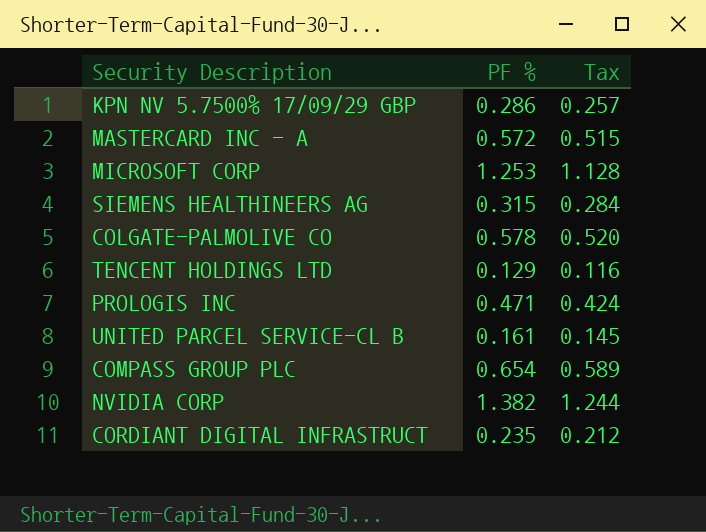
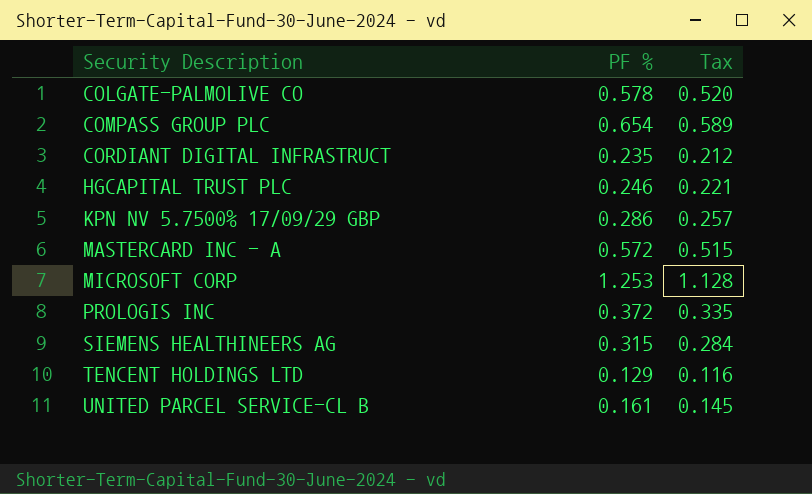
row order: none -> Security Description ascending
row NVIDIA CORP: 1.382 | 1.244 -> none
row HGCAPITAL TRUST PLC: none -> 0.246 | 0.221
PROLOGIS INC | PF %: 0.471 -> 0.372
PROLOGIS INC | Tax: 0.424 -> 0.335

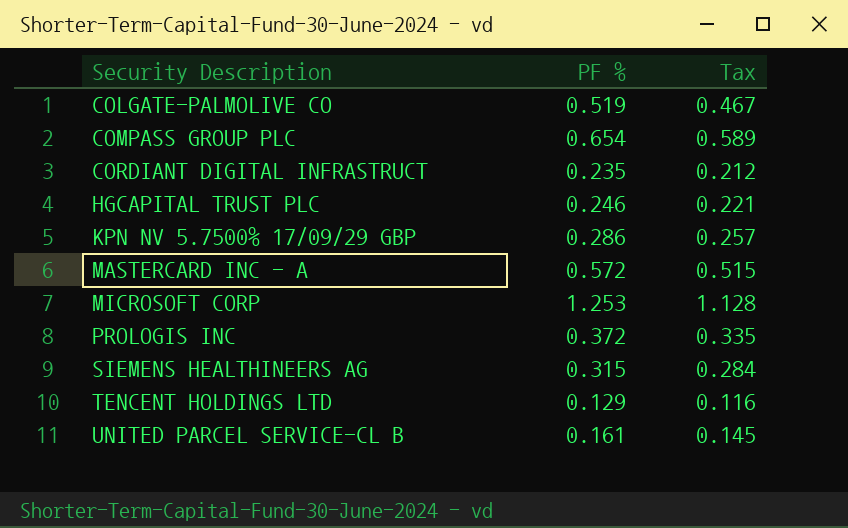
COLGATE-PALMOLIVE CO | PF %: 0.578 -> 0.519
COLGATE-PALMOLIVE CO | Tax: 0.520 -> 0.467

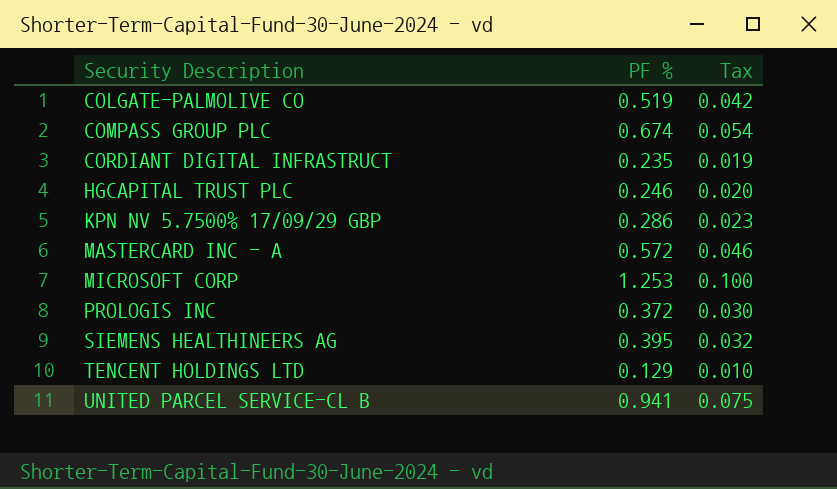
column Tax | formula: [PF %] * 0.9 -> [PF %] * 0.08
COMPASS GROUP PLC | PF %: 0.654 -> 0.674
SIEMENS HEALTHINEERS AG | PF %: 0.315 -> 0.395
UNITED PARCEL SERVICE-CL B | PF %: 0.161 -> 0.941

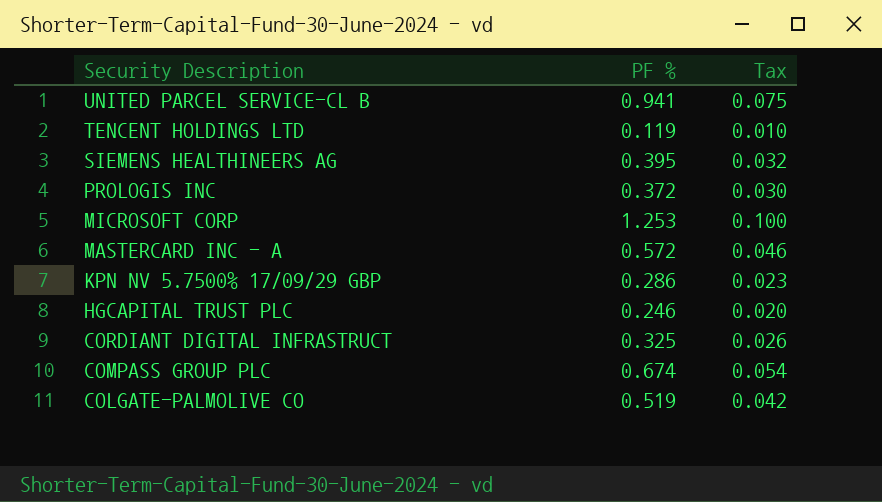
row order: Security Description ascending -> Security Description descending
TENCENT HOLDINGS LTD | PF %: 0.129 -> 0.119
CORDIANT DIGITAL INFRASTRUCT | PF %: 0.235 -> 0.325
CORDIANT DIGITAL INFRASTRUCT | Tax: 0.019 -> 0.026

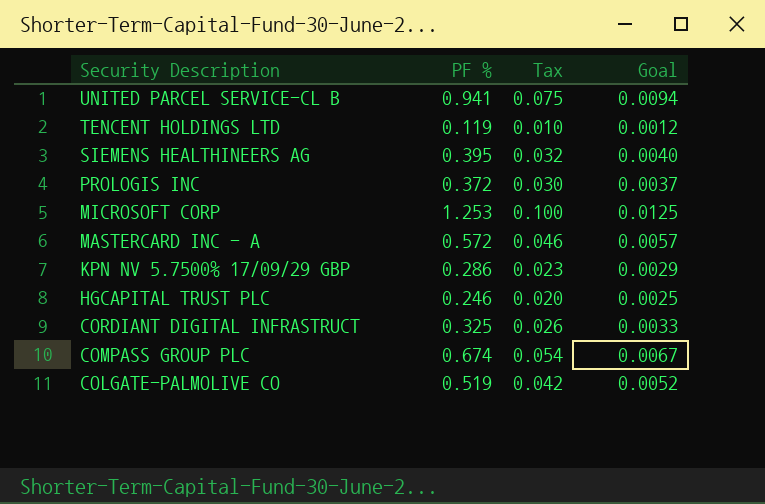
column Goal | formula: none -> [PF %] * 0.01

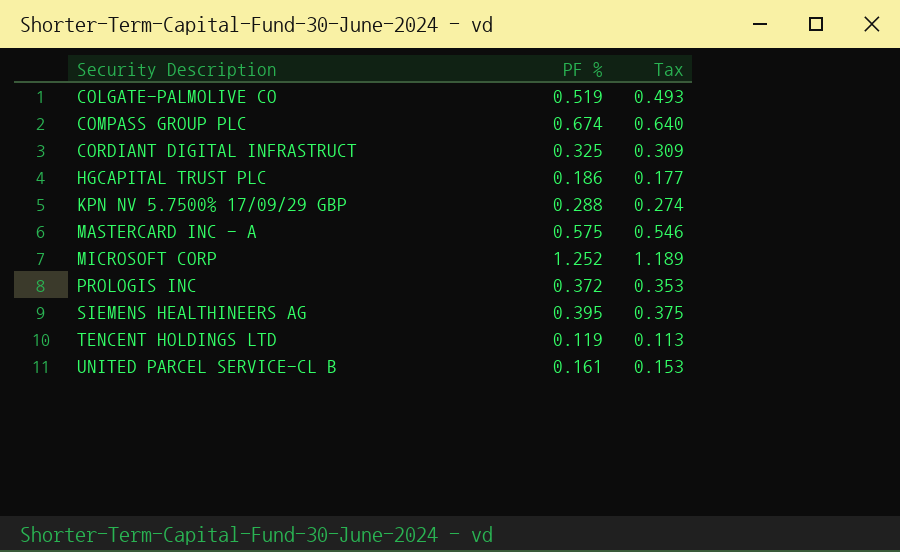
row order: Security Description descending -> Security Description ascending
column Goal | formula: [PF %] * 0.01 -> none
column Tax | formula: [PF %] * 0.08 -> [PF %] * 0.95
HGCAPITAL TRUST PLC | PF %: 0.246 -> 0.186
KPN NV 5.7500% 17/09/29 GBP | PF %: 0.286 -> 0.288
MASTERCARD INC - A | PF %: 0.572 -> 0.575
MICROSOFT CORP | PF %: 1.253 -> 1.252
UNITED PARCEL SERVICE-CL B | PF %: 0.941 -> 0.161

